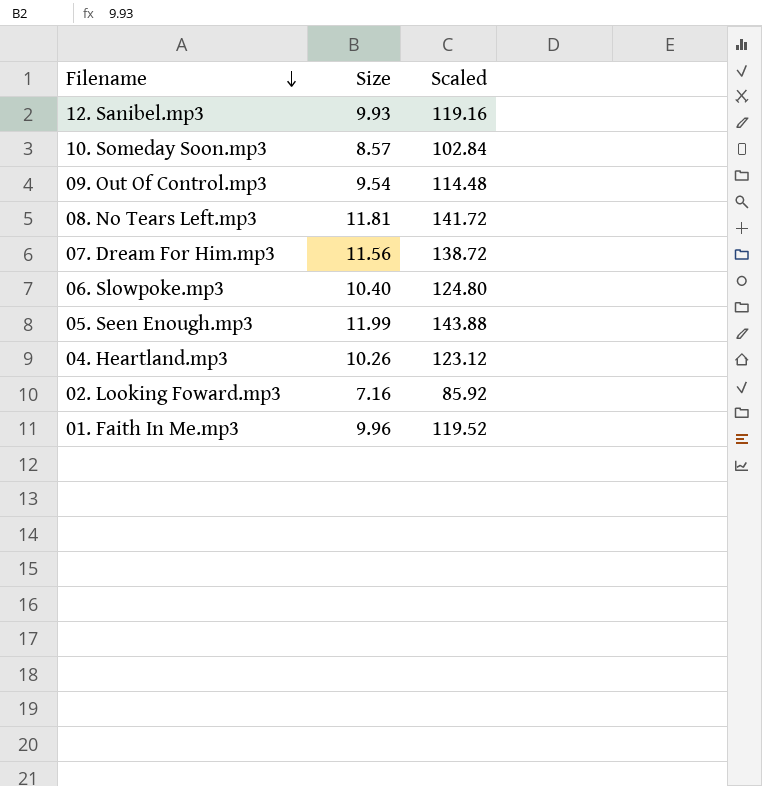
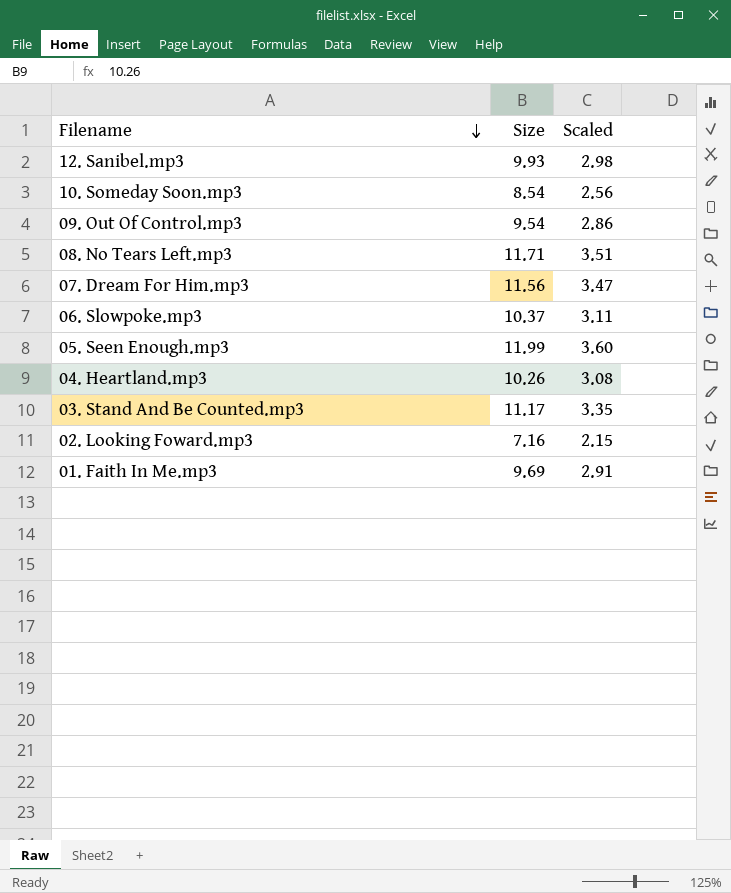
column Scaled | formula: [Size] * 12 -> [Size] * 0.3
10. Someday Soon.mp3 | Size: 8.57 -> 8.54
08. No Tears Left.mp3 | Size: 11.81 -> 11.71
06. Slowpoke.mp3 | Size: 10.40 -> 10.37
row 03. Stand And Be Counted.mp3: none -> 11.17 | 3.35
01. Faith In Me.mp3 | Size: 9.96 -> 9.69

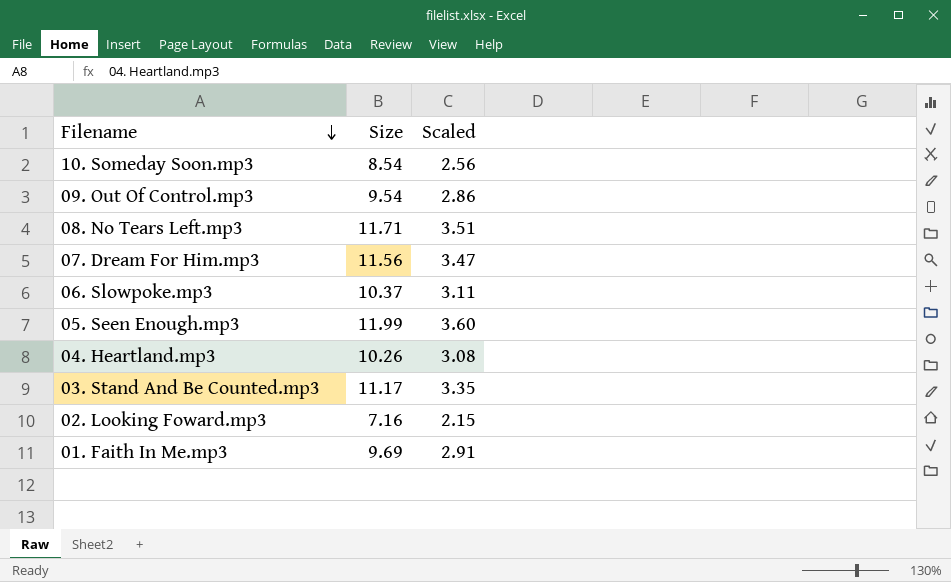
row 12. Sanibel.mp3: 9.93 | 2.98 -> none

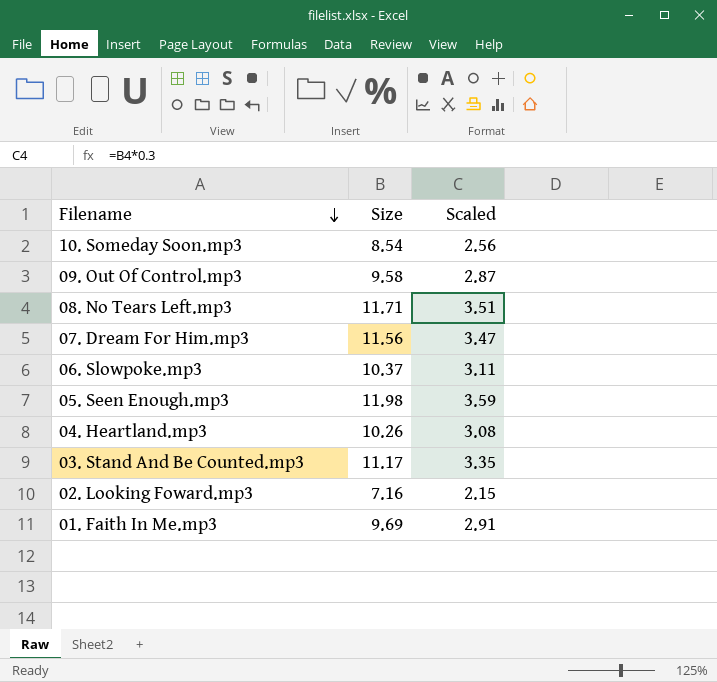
09. Out Of Control.mp3 | Size: 9.54 -> 9.58
09. Out Of Control.mp3 | Scaled: 2.86 -> 2.87
05. Seen Enough.mp3 | Size: 11.99 -> 11.98
05. Seen Enough.mp3 | Scaled: 3.60 -> 3.59

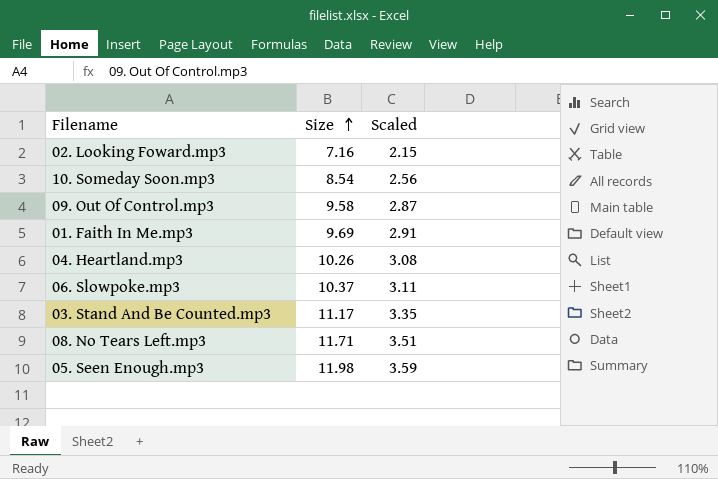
row order: Filename descending -> Size ascending
row 07. Dream For Him.mp3: 11.56 | 3.47 -> none

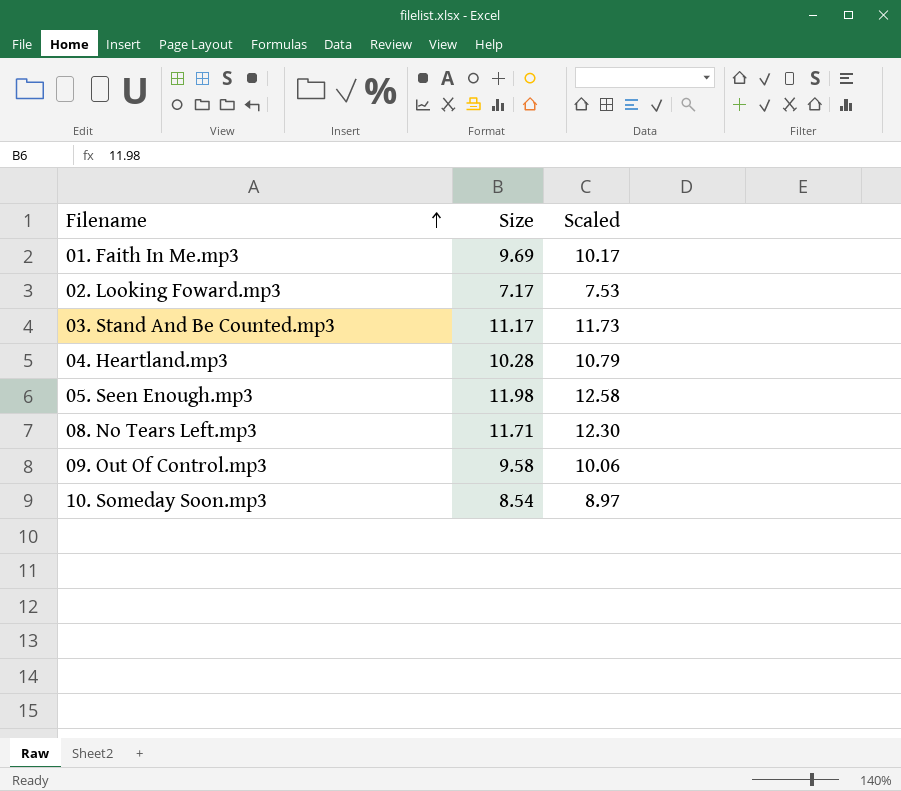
row order: Size ascending -> Filename ascending
column Scaled | formula: [Size] * 0.3 -> [Size] * 1.05
row 06. Slowpoke.mp3: 10.37 | 3.11 -> none
02. Looking Foward.mp3 | Size: 7.16 -> 7.17
04. Heartland.mp3 | Size: 10.26 -> 10.28

